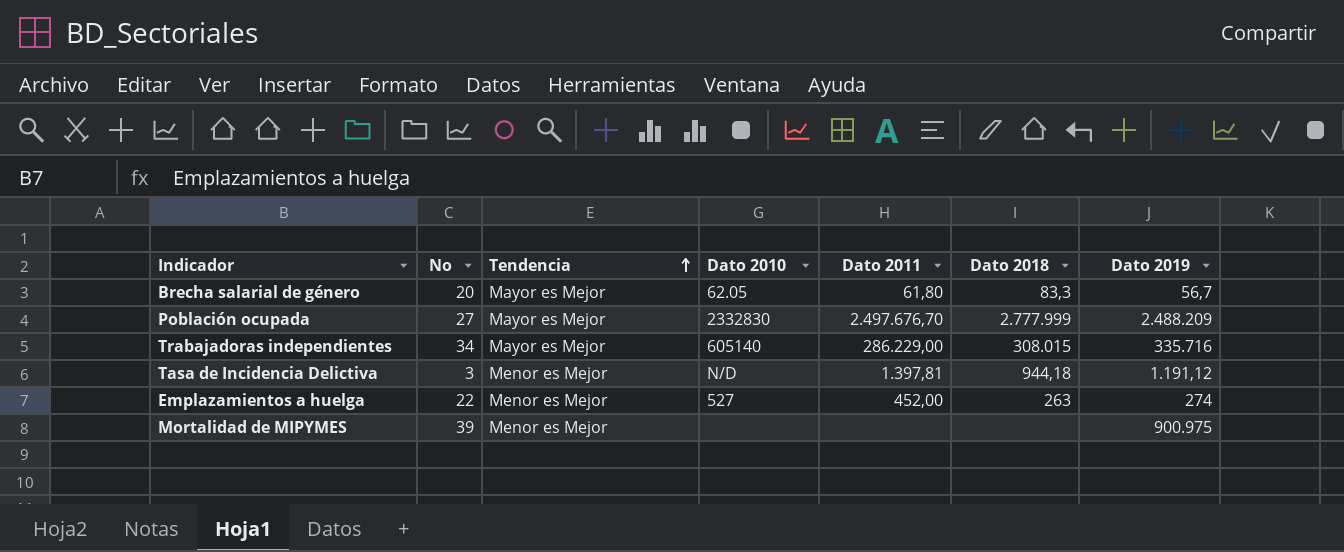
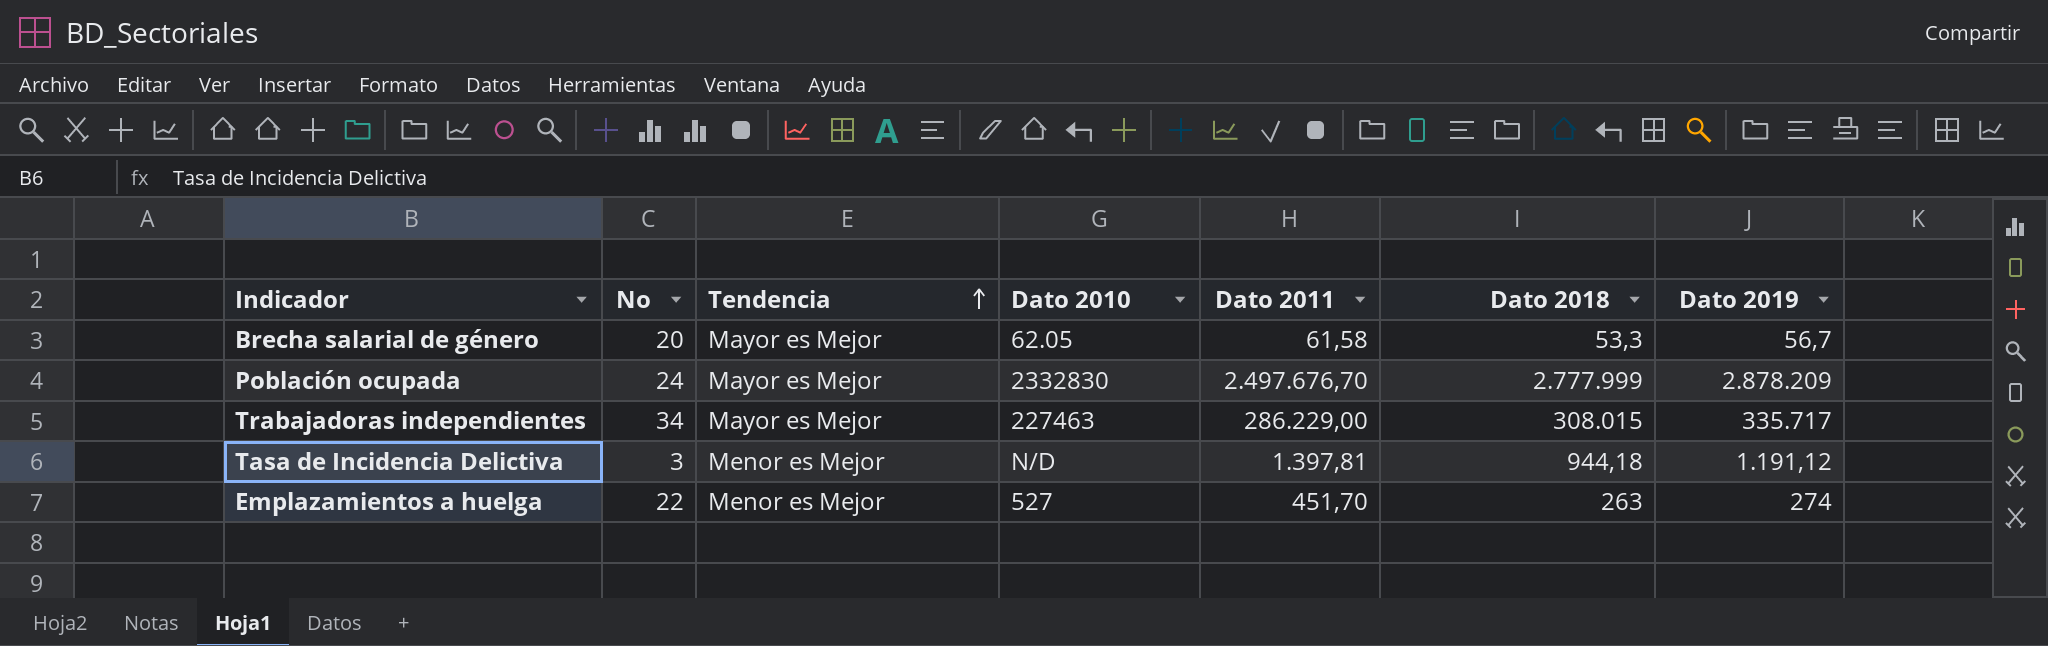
row Mortalidad de MIPYMES: 39 | Menor es Mejor | none | none | none | 900.975 -> none
Brecha salarial de género | Dato 2011: 61,80 -> 61,58
Brecha salarial de género | Dato 2018: 83,3 -> 53,3
Población ocupada | No: 27 -> 24
Población ocupada | Dato 2019: 2.488.209 -> 2.878.209
Trabajadoras independientes | Dato 2010: 605140 -> 227463
Trabajadoras independientes | Dato 2019: 335.716 -> 335.717
Emplazamientos a huelga | Dato 2011: 452,00 -> 451,70

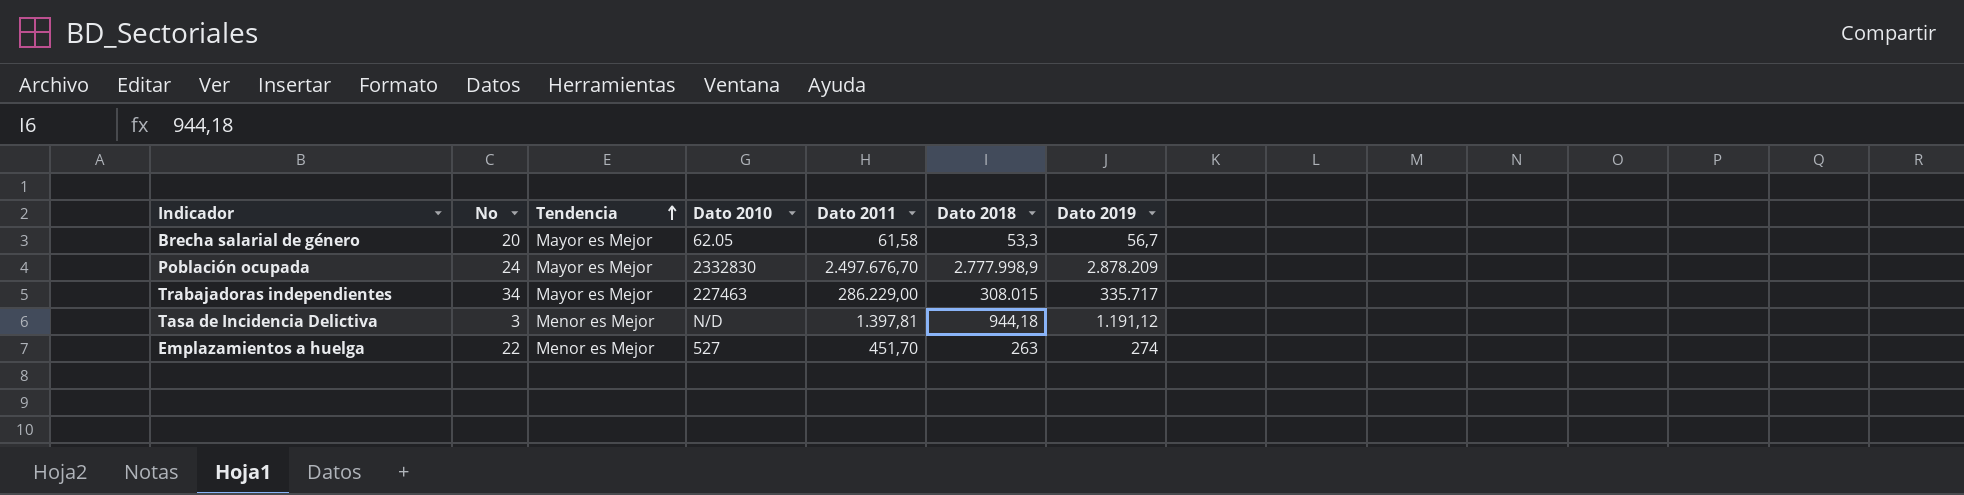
Población ocupada | Dato 2018: 2.777.999 -> 2.777.998,9

